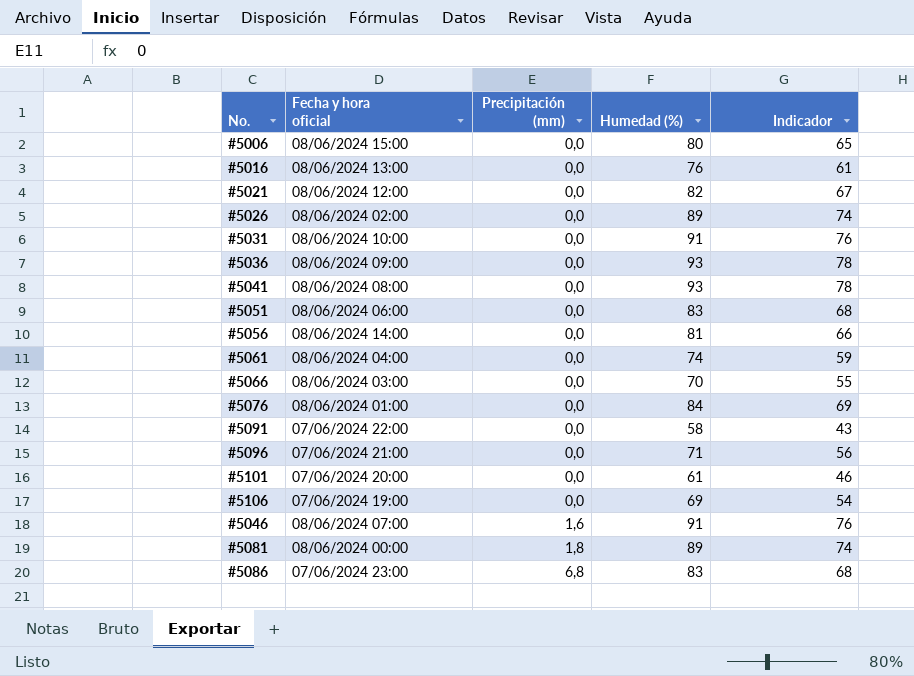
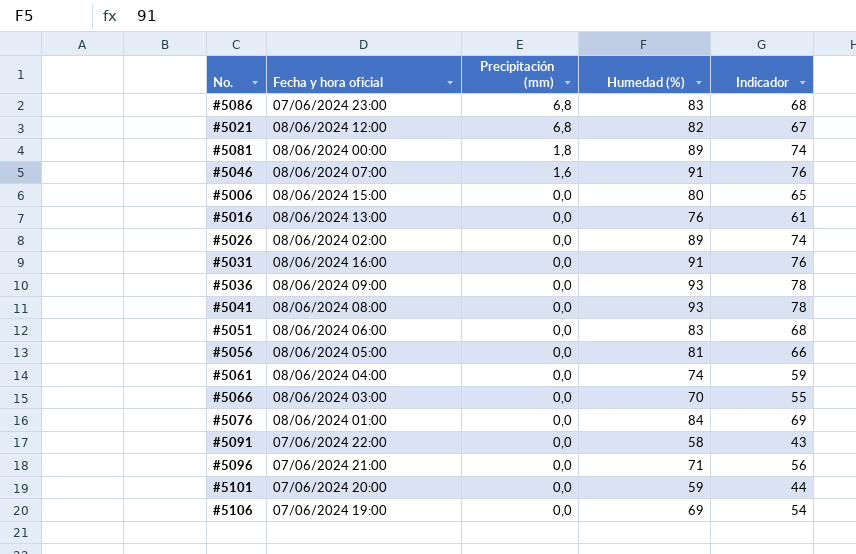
row order: Precipitación (mm) ascending -> Precipitación (mm) descending
#5021 | Precipitación (mm): 0,0 -> 6,8
#5031 | Fecha y hora oficial: 08/06/2024 10:00 -> 08/06/2024 16:00
#5056 | Fecha y hora oficial: 08/06/2024 14:00 -> 08/06/2024 05:00
#5101 | Humedad (%): 61 -> 59
#5101 | Indicador: 46 -> 44

